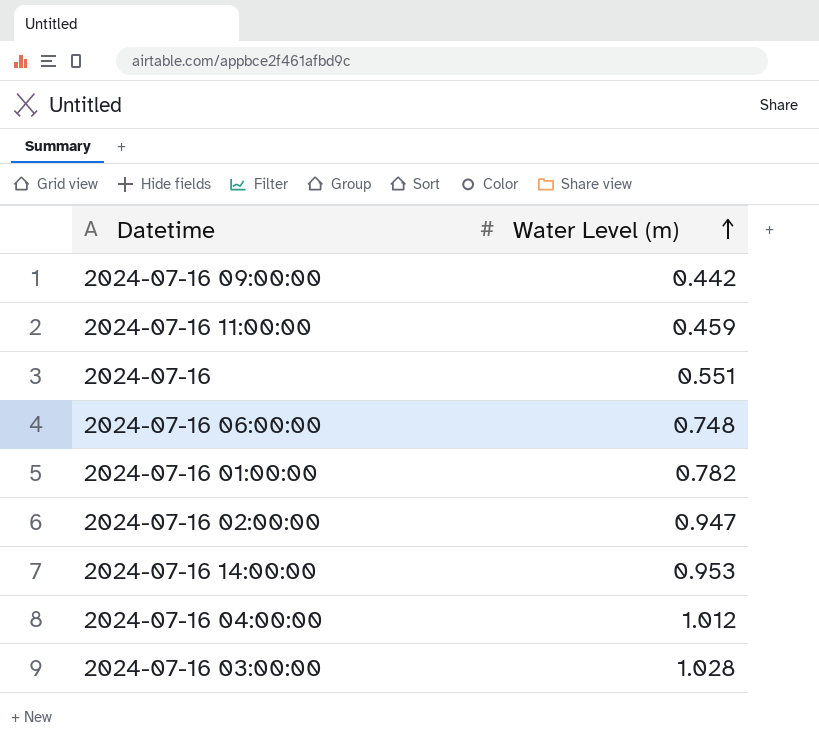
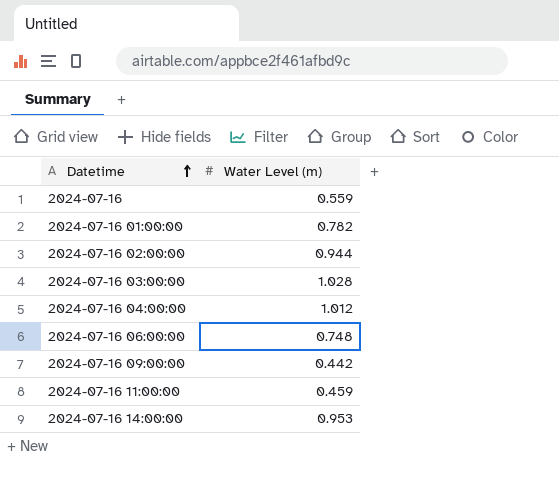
row order: Water Level (m) ascending -> Datetime ascending
2024-07-16 | Water Level (m): 0.551 -> 0.559
2024-07-16 02:00:00 | Water Level (m): 0.947 -> 0.944

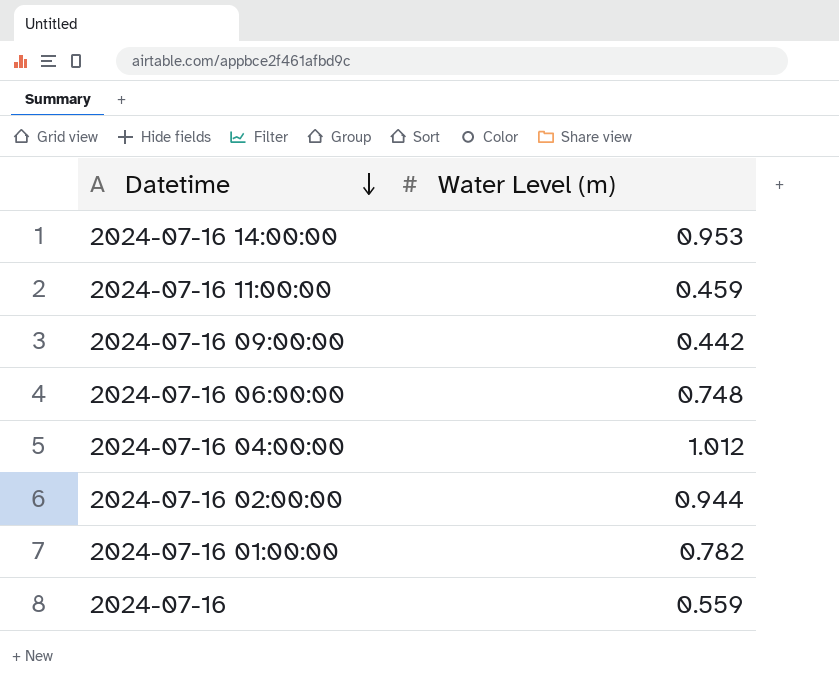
row order: Datetime ascending -> Datetime descending
row 2024-07-16 03:00:00: 1.028 -> none

